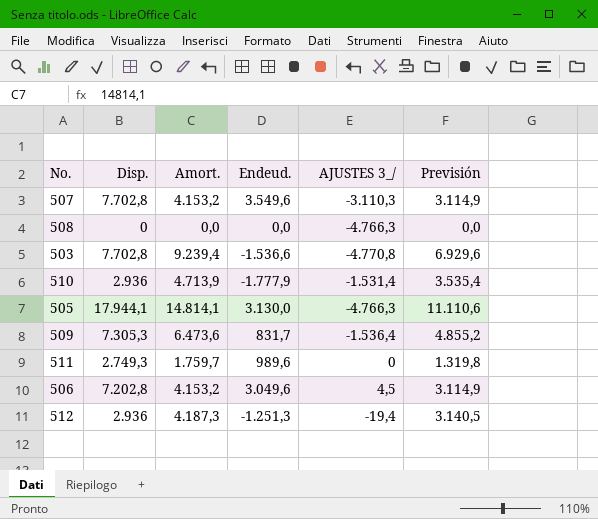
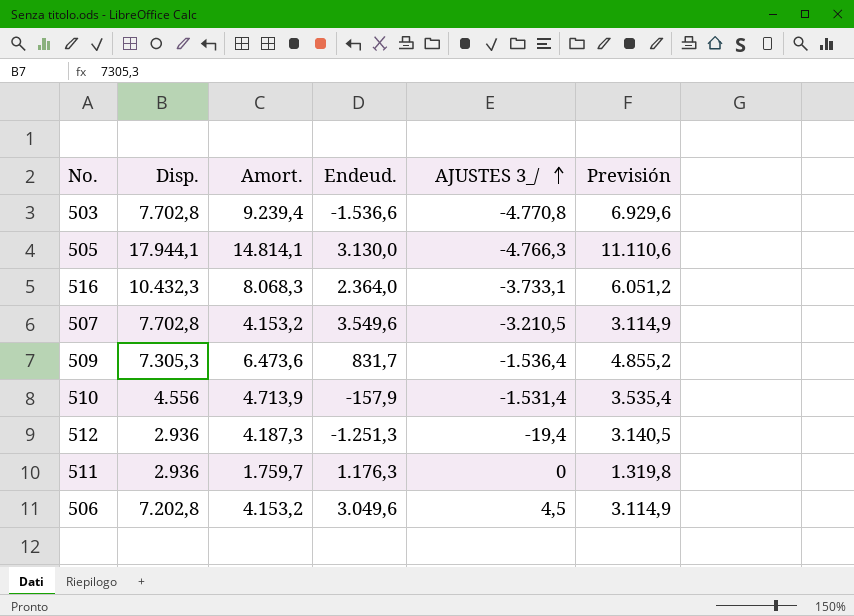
row order: none -> AJUSTES 3_/ ascending
row 508: 0 | 0,0 | 0,0 | -4.766,3 | 0,0 -> none
row 516: none -> 10.432,3 | 8.068,3 | 2.364,0 | -3.733,1 | 6.051,2
507 | AJUSTES 3_/: -3.110,3 -> -3.210,5
510 | Disp.: 2.936 -> 4.556
510 | Endeud.: -1.777,9 -> -157,9
511 | Disp.: 2.749,3 -> 2.936
511 | Endeud.: 989,6 -> 1.176,3

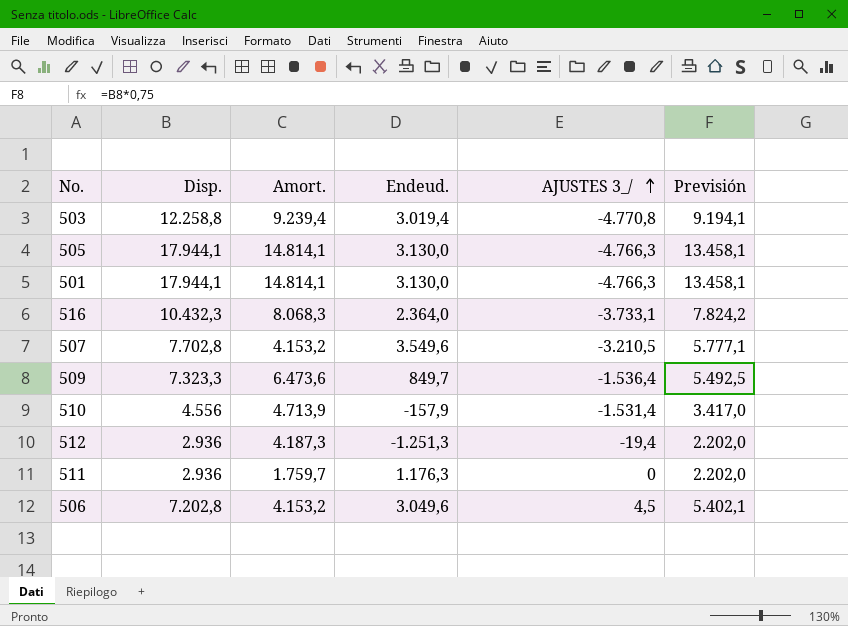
column Previsión | formula: [Amort.] * 0,75 -> [Disp.] * 0,75
503 | Disp.: 7.702,8 -> 12.258,8
503 | Endeud.: -1.536,6 -> 3.019,4
row 501: none -> 17.944,1 | 14.814,1 | 3.130,0 | -4.766,3 | 13.458,1
509 | Disp.: 7.305,3 -> 7.323,3
509 | Endeud.: 831,7 -> 849,7

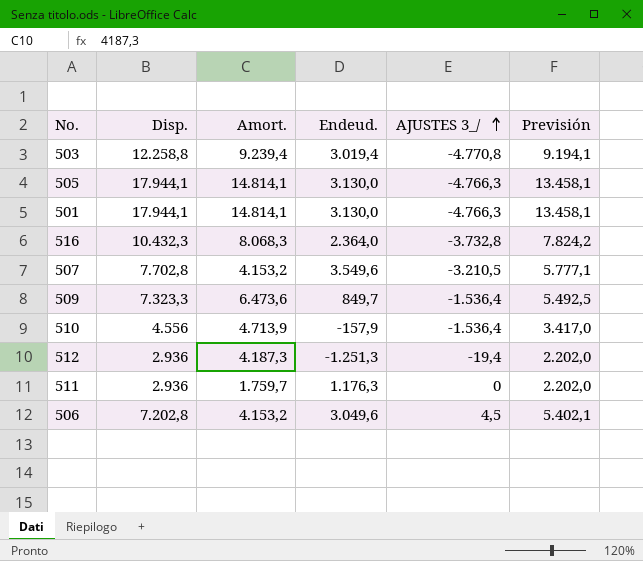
516 | AJUSTES 3_/: -3.733,1 -> -3.732,8
510 | AJUSTES 3_/: -1.531,4 -> -1.536,4

